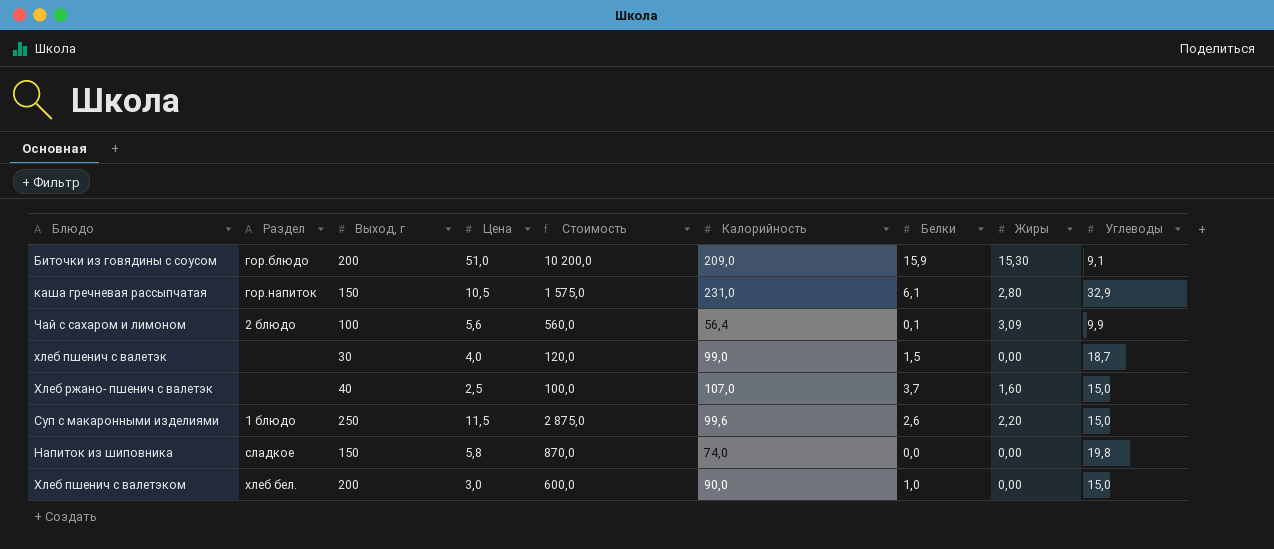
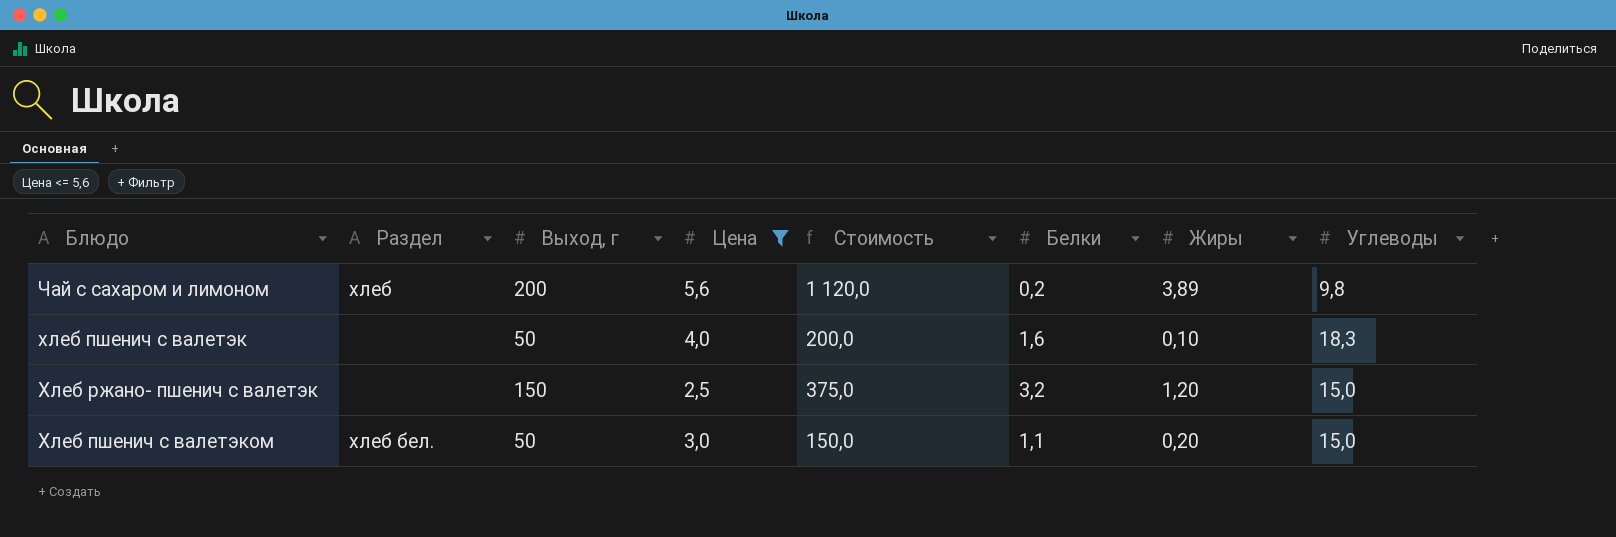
filter: none -> Цена <= 5,6
column Калорийность | position: 6 -> none
Чай с сахаром и лимоном | Раздел: 2 блюдо -> хлеб
Чай с сахаром и лимоном | Выход, г: 100 -> 200
Чай с сахаром и лимоном | Стоимость: 560,0 -> 1 120,0
Чай с сахаром и лимоном | Белки: 0,1 -> 0,2
Чай с сахаром и лимоном | Жиры: 3,09 -> 3,89
Чай с сахаром и лимоном | Углеводы: 9,9 -> 9,8
хлеб пшенич с валетэк | Выход, г: 30 -> 50
хлеб пшенич с валетэк | Стоимость: 120,0 -> 200,0
хлеб пшенич с валетэк | Белки: 1,5 -> 1,6
хлеб пшенич с валетэк | Жиры: 0,00 -> 0,10
хлеб пшенич с валетэк | Углеводы: 18,7 -> 18,3
Хлеб ржано- пшенич с валетэк | Выход, г: 40 -> 150
Хлеб ржано- пшенич с валетэк | Стоимость: 100,0 -> 375,0
Хлеб ржано- пшенич с валетэк | Белки: 3,7 -> 3,2
Хлеб ржано- пшенич с валетэк | Жиры: 1,60 -> 1,20
Хлеб пшенич с валетэком | Выход, г: 200 -> 50
Хлеб пшенич с валетэком | Стоимость: 600,0 -> 150,0
Хлеб пшенич с валетэком | Белки: 1,0 -> 1,1
Хлеб пшенич с валетэком | Жиры: 0,00 -> 0,20

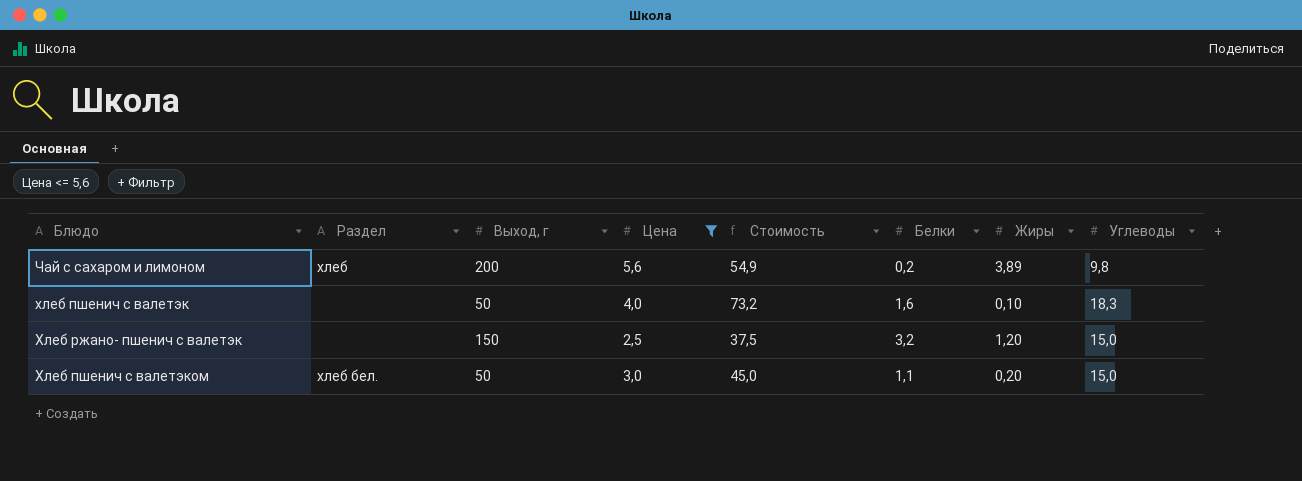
column Стоимость | formula: [Выход, г] * [Цена] -> [Цена] * [Углеводы]

